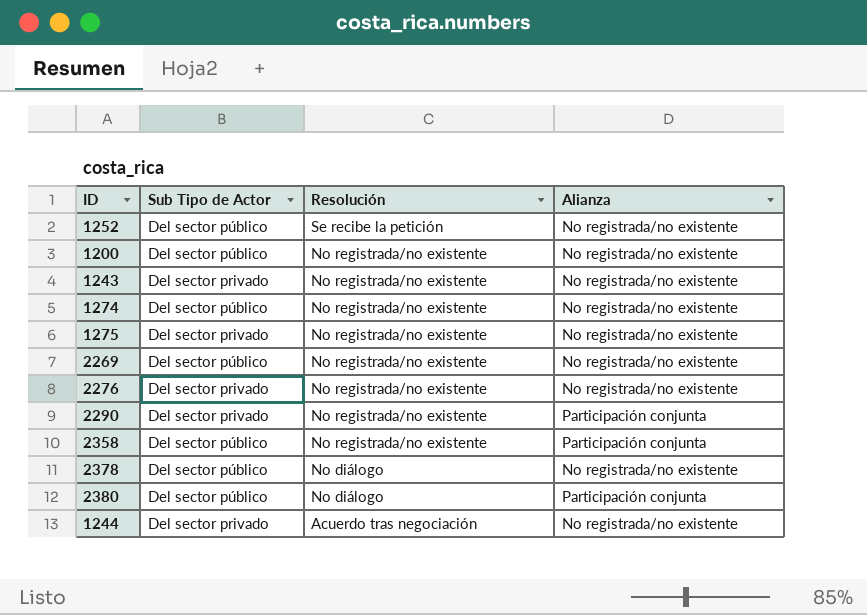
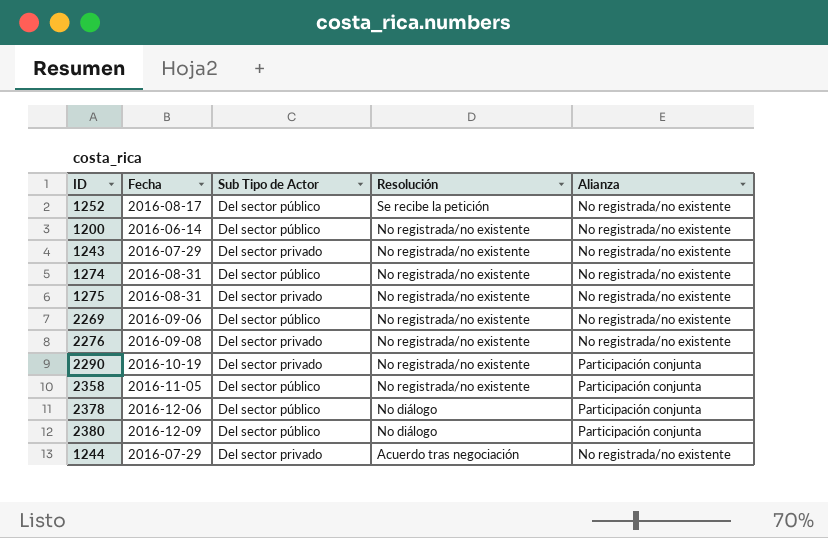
column Fecha | position: none -> 2
2378 | Alianza: No registrada/no existente -> Participación conjunta

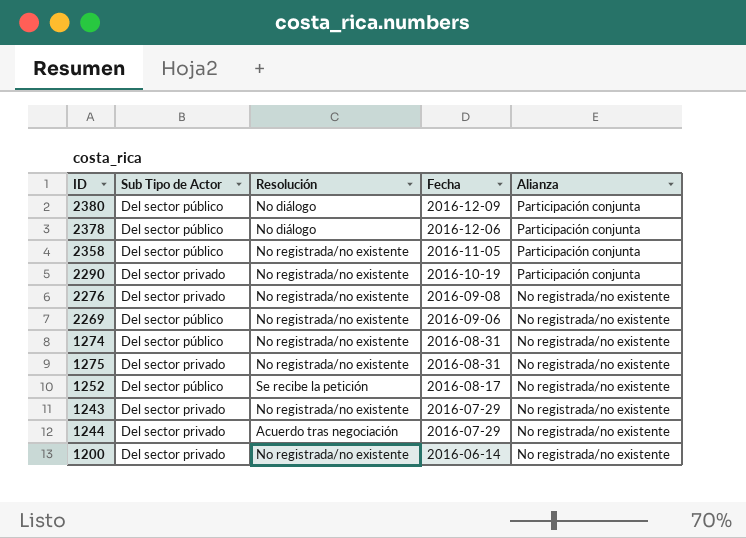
row order: Resolución descending -> Fecha descending
column Fecha | position: 2 -> 4
1200 | Sub Tipo de Actor: Del sector público -> Del sector privado

